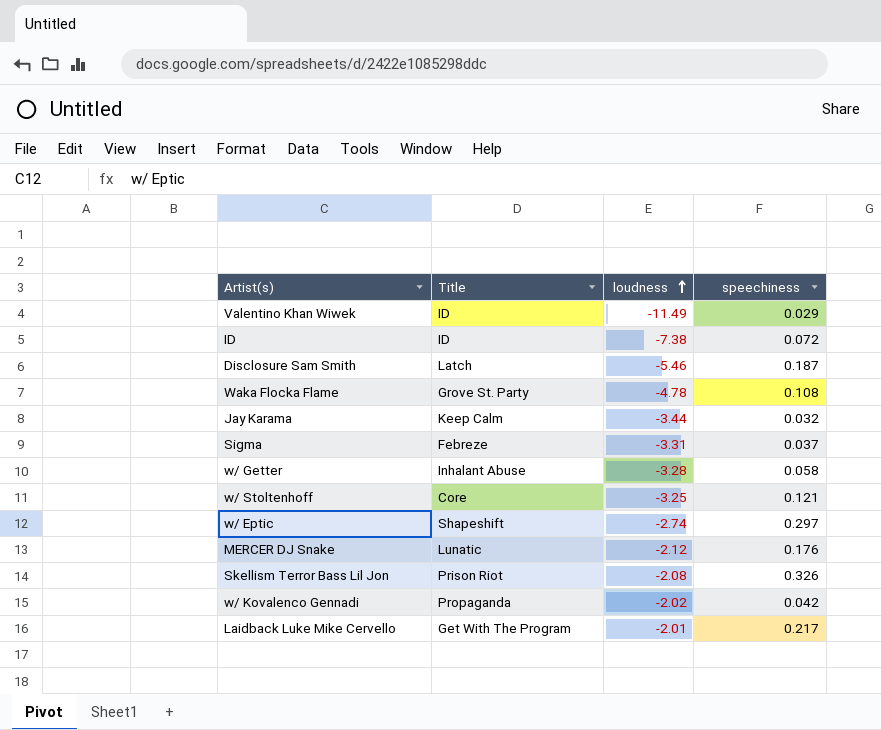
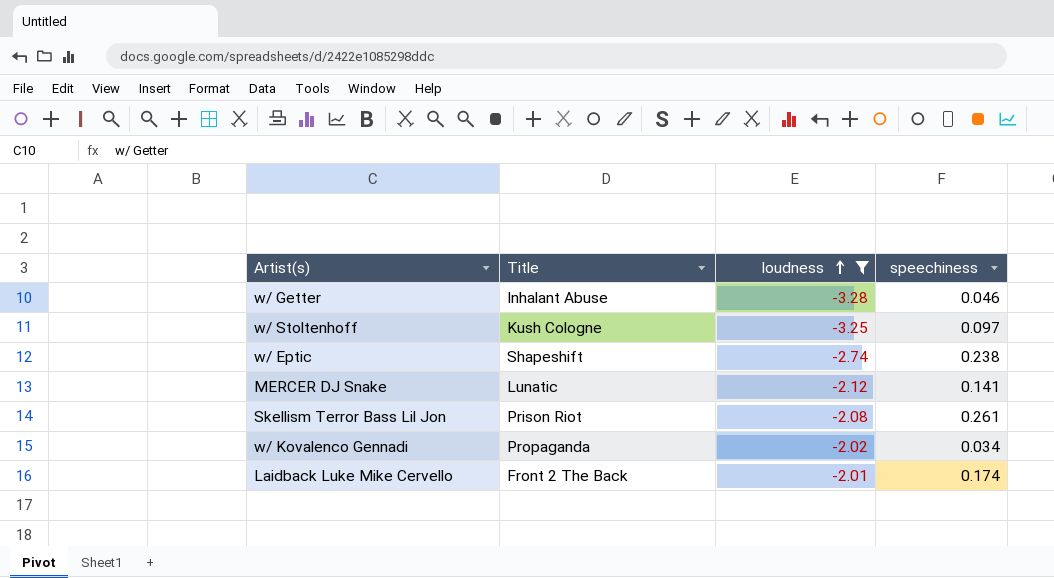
filter: none -> loudness >= -3.28
w/ Getter | speechiness: 0.058 -> 0.046
w/ Stoltenhoff | Title: Core -> Kush Cologne
w/ Stoltenhoff | speechiness: 0.121 -> 0.097
w/ Eptic | speechiness: 0.297 -> 0.238
MERCER DJ Snake | speechiness: 0.176 -> 0.141
Skellism Terror Bass Lil Jon | speechiness: 0.326 -> 0.261
w/ Kovalenco Gennadi | speechiness: 0.042 -> 0.034
Laidback Luke Mike Cervello | Title: Get With The Program -> Front 2 The Back
Laidback Luke Mike Cervello | speechiness: 0.217 -> 0.174

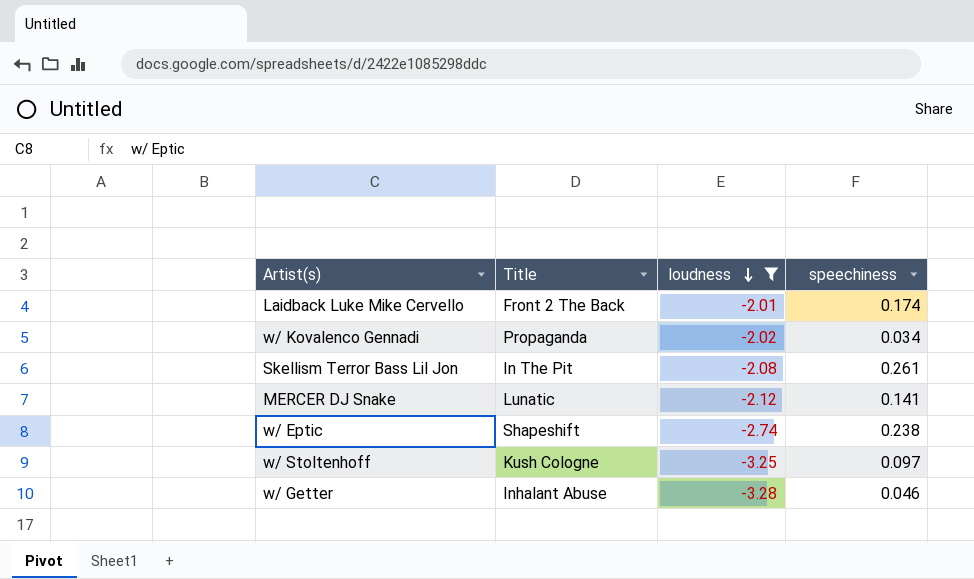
row order: loudness ascending -> loudness descending
Skellism Terror Bass Lil Jon | Title: Prison Riot -> In The Pit

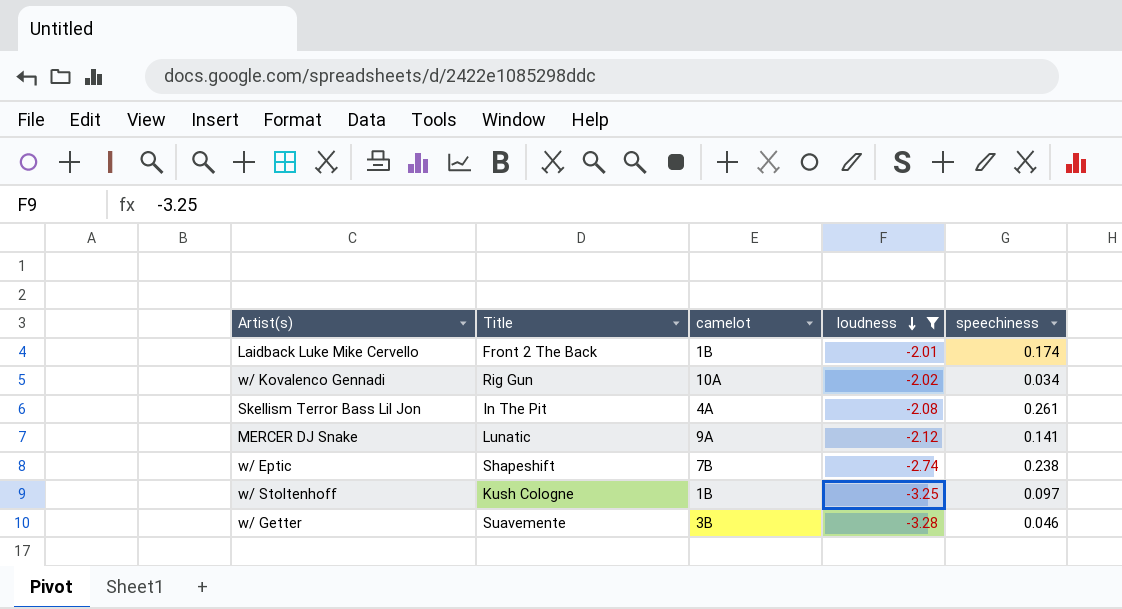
column camelot | position: none -> 3
w/ Kovalenco Gennadi | Title: Propaganda -> Rig Gun
w/ Getter | Title: Inhalant Abuse -> Suavemente

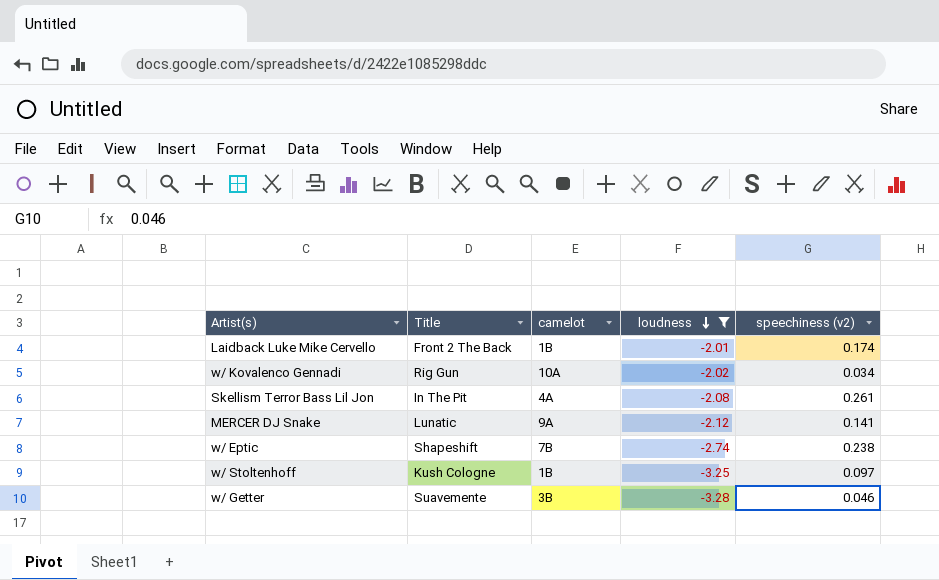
column name: speechiness -> speechiness (v2)

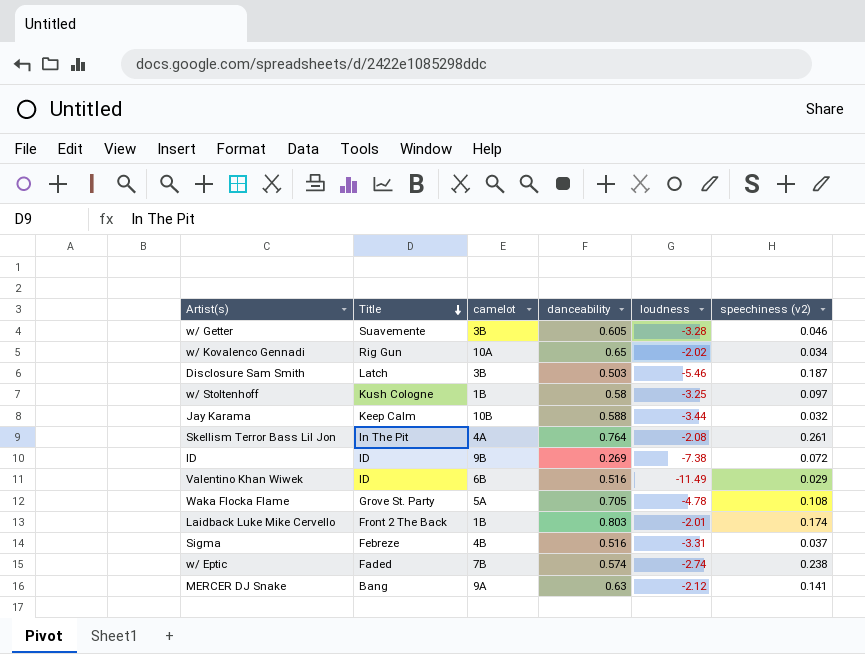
filter: loudness >= -3.28 -> none
row order: loudness descending -> Title descending
column danceability | position: none -> 4
w/ Eptic | Title: Shapeshift -> Faded
MERCER DJ Snake | Title: Lunatic -> Bang

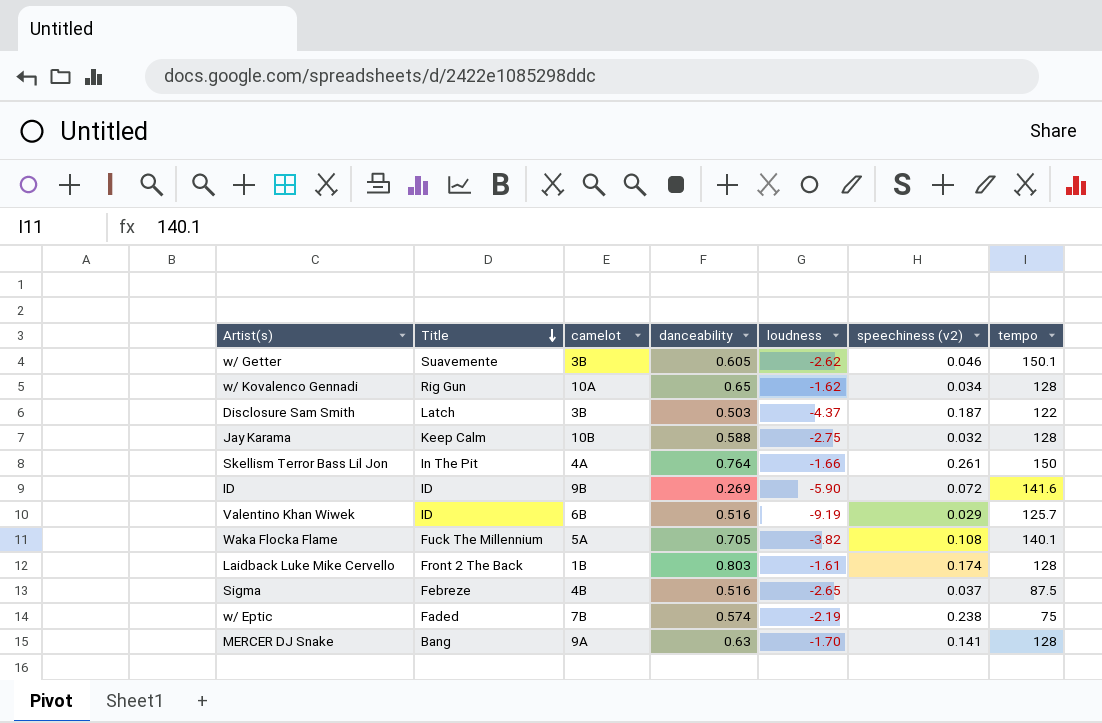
column tempo | position: none -> 7
row w/ Stoltenhoff: Kush Cologne | 1B | 0.58 | -3.25 | 0.097 -> none
w/ Getter | loudness: -3.28 -> -2.62
w/ Kovalenco Gennadi | loudness: -2.02 -> -1.62
Disclosure Sam Smith | loudness: -5.46 -> -4.37
Jay Karama | loudness: -3.44 -> -2.75
Skellism Terror Bass Lil Jon | loudness: -2.08 -> -1.66
ID | loudness: -7.38 -> -5.90
Valentino Khan Wiwek | loudness: -11.49 -> -9.19
Waka Flocka Flame | Title: Grove St. Party -> Fuck The Millennium
Waka Flocka Flame | loudness: -4.78 -> -3.82
Laidback Luke Mike Cervello | loudness: -2.01 -> -1.61
Sigma | loudness: -3.31 -> -2.65
w/ Eptic | loudness: -2.74 -> -2.19
MERCER DJ Snake | loudness: -2.12 -> -1.70

